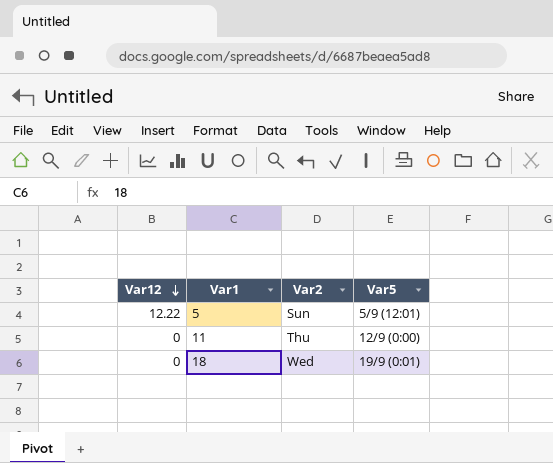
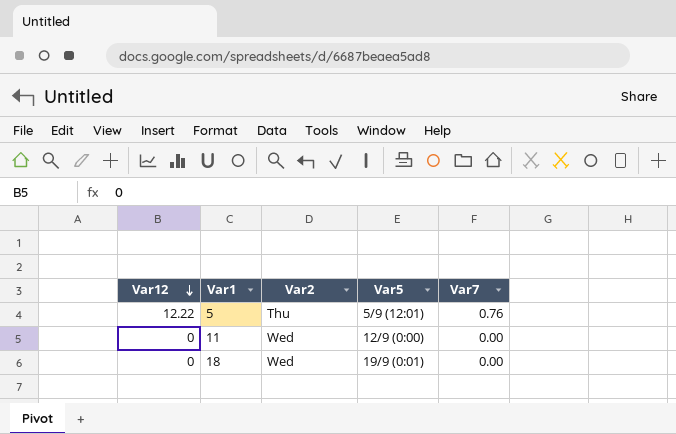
column Var7 | position: none -> 5
5 | Var2: Sun -> Thu
11 | Var2: Thu -> Wed

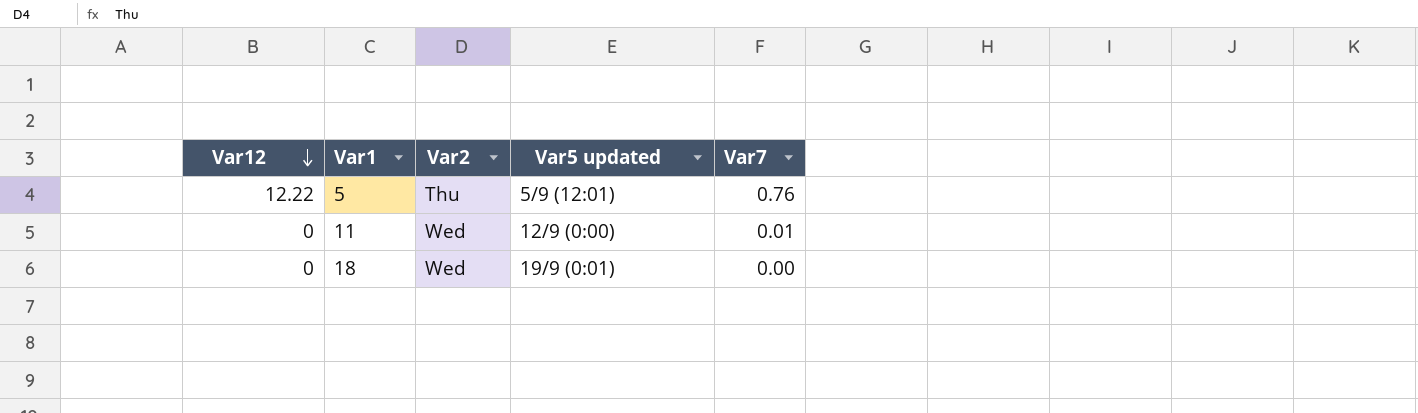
column name: Var5 -> Var5 updated
11 | Var7: 0.00 -> 0.01

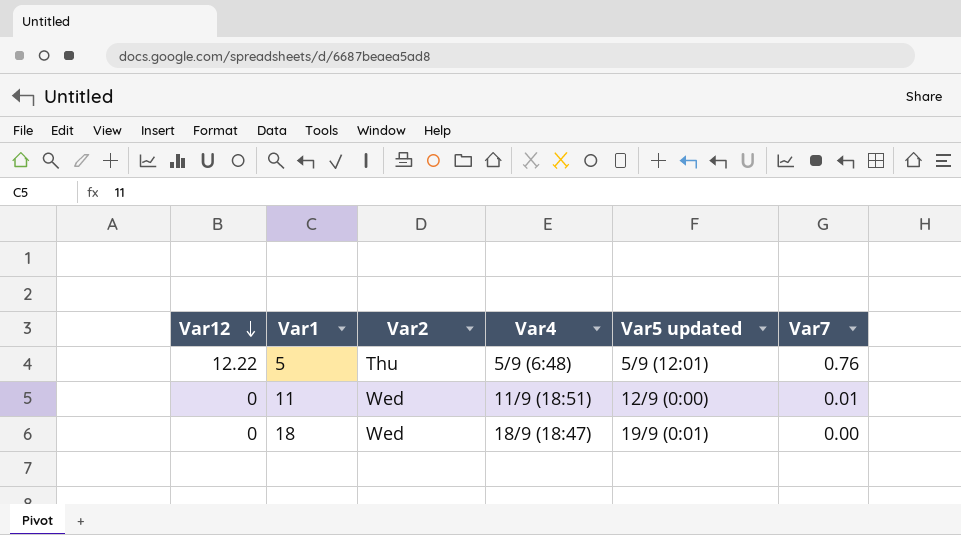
column Var4 | position: none -> 4

